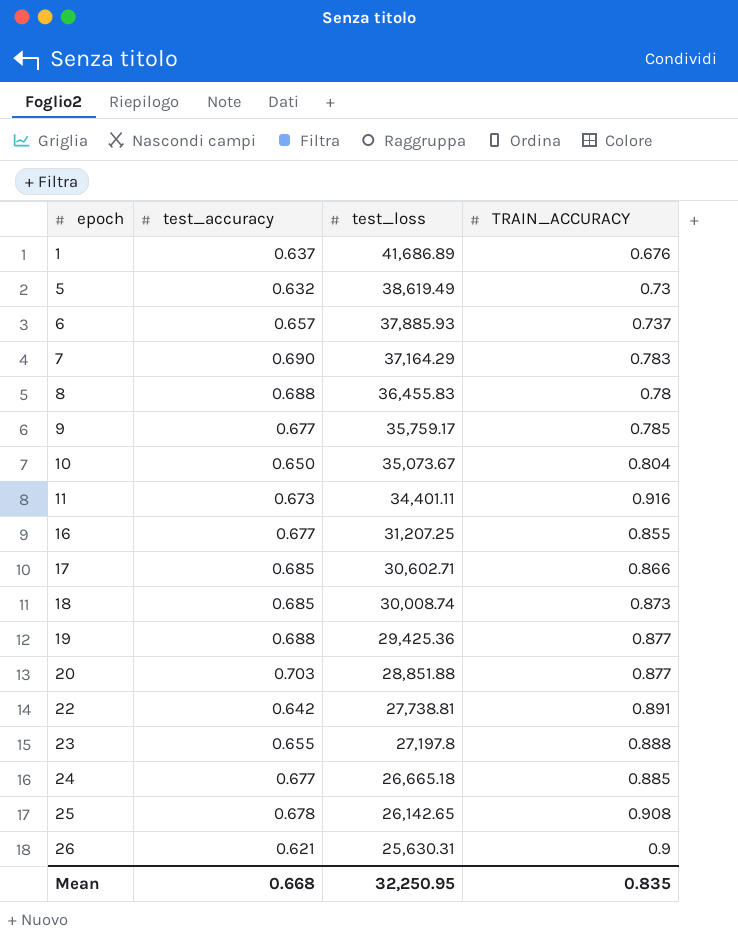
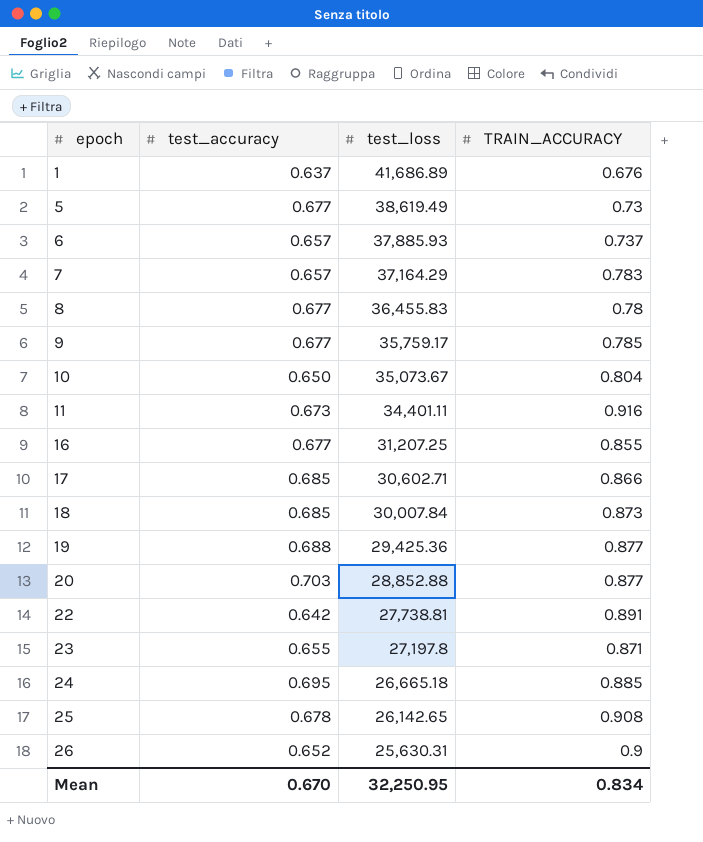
5 | test_accuracy: 0.632 -> 0.677
7 | test_accuracy: 0.690 -> 0.657
8 | test_accuracy: 0.688 -> 0.677
18 | test_loss: 30,008.74 -> 30,007.84
20 | test_loss: 28,851.88 -> 28,852.88
23 | TRAIN_ACCURACY: 0.888 -> 0.871
24 | test_accuracy: 0.677 -> 0.695
26 | test_accuracy: 0.621 -> 0.652
Mean | test_accuracy: 0.668 -> 0.670
Mean | TRAIN_ACCURACY: 0.835 -> 0.834

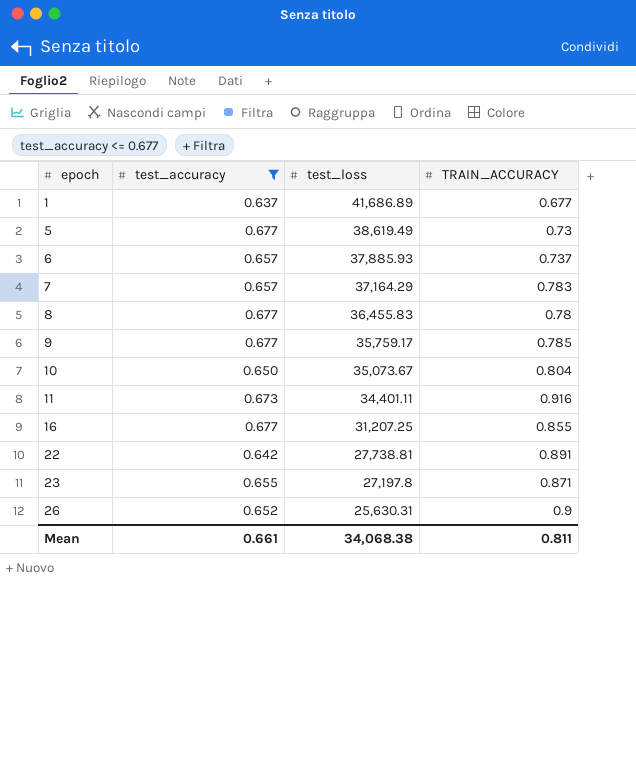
filter: none -> test_accuracy <= 0.677
1 | TRAIN_ACCURACY: 0.676 -> 0.677
Mean | test_accuracy: 0.670 -> 0.661
Mean | test_loss: 32,250.95 -> 34,068.38
Mean | TRAIN_ACCURACY: 0.834 -> 0.811

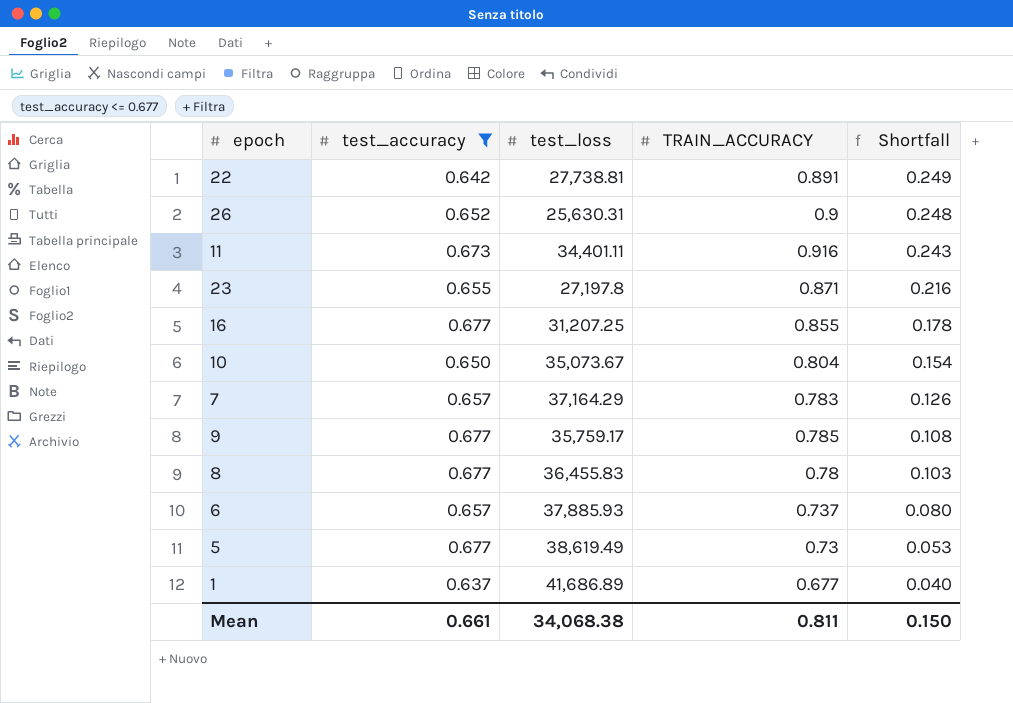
row order: epoch ascending -> Shortfall descending
column Shortfall | formula: none -> [TRAIN_ACCURACY] - [test_accuracy]

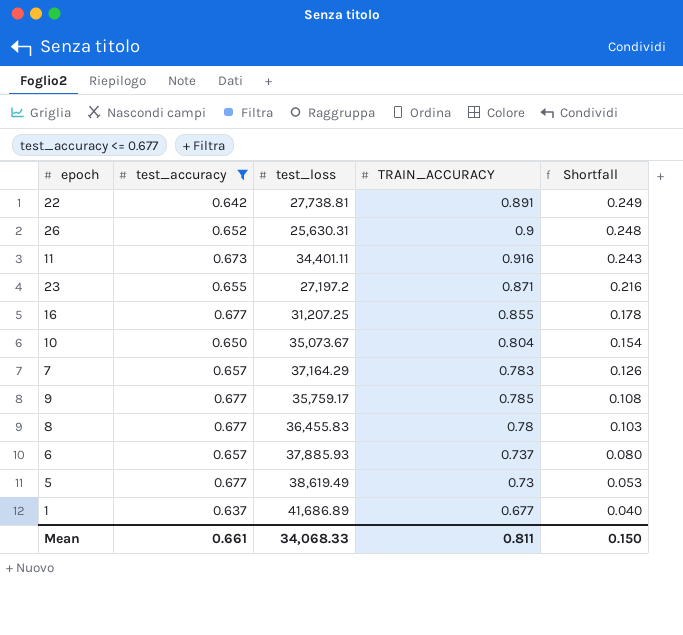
23 | test_loss: 27,197.8 -> 27,197.2
Mean | test_loss: 34,068.38 -> 34,068.33

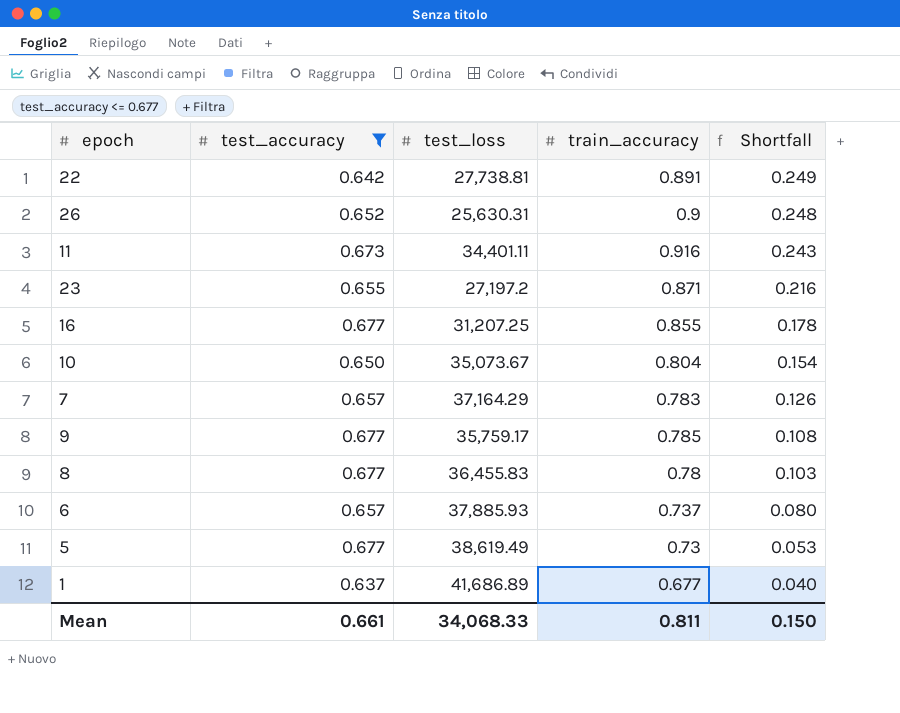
column name: TRAIN_ACCURACY -> train_accuracy

